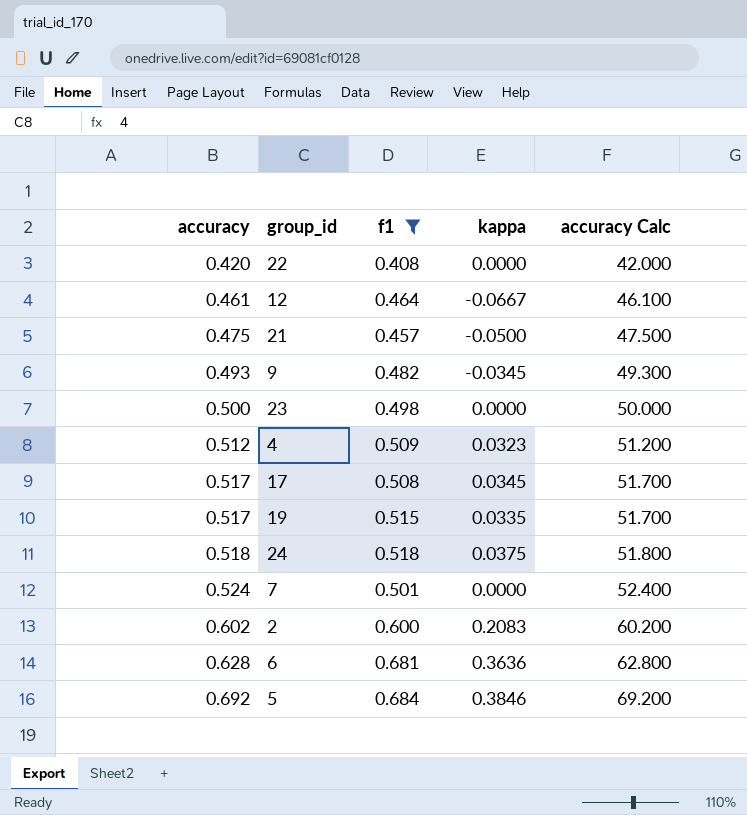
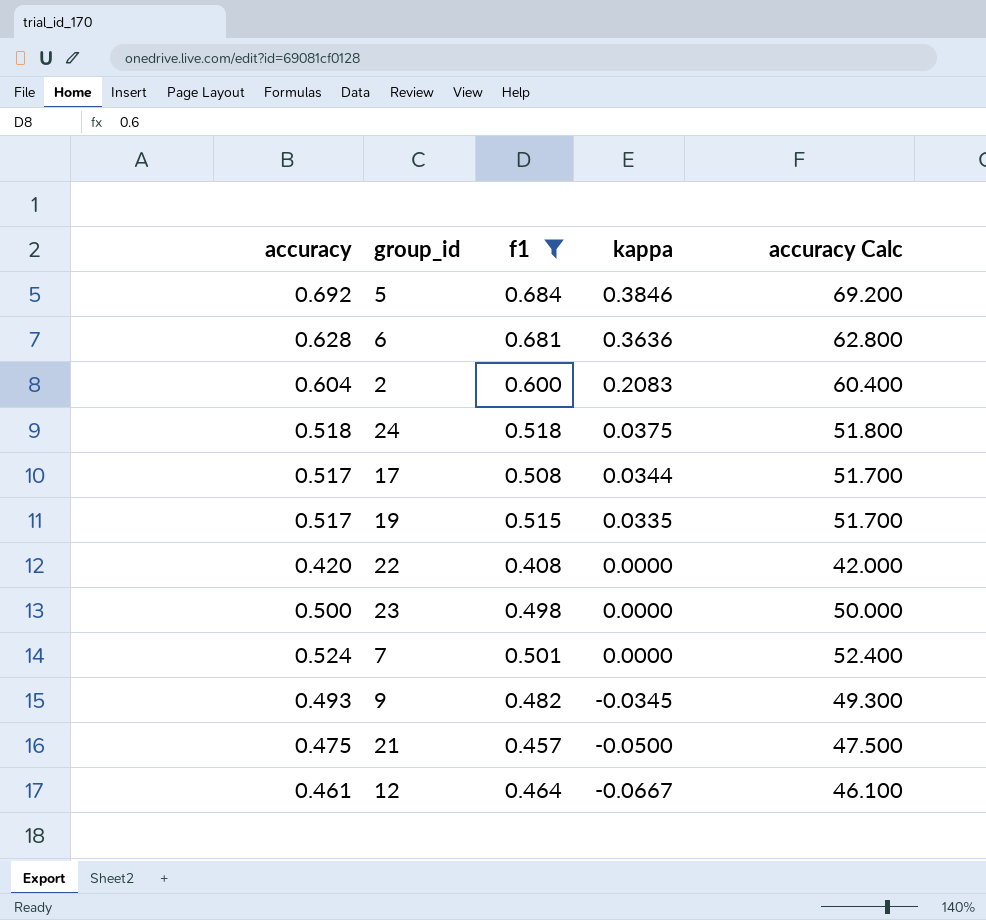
row order: accuracy ascending -> kappa descending
row 4: 0.512 | 0.509 | 0.0323 | 51.200 -> none
2 | accuracy: 0.602 -> 0.604
2 | accuracy Calc: 60.200 -> 60.400
17 | kappa: 0.0345 -> 0.0344

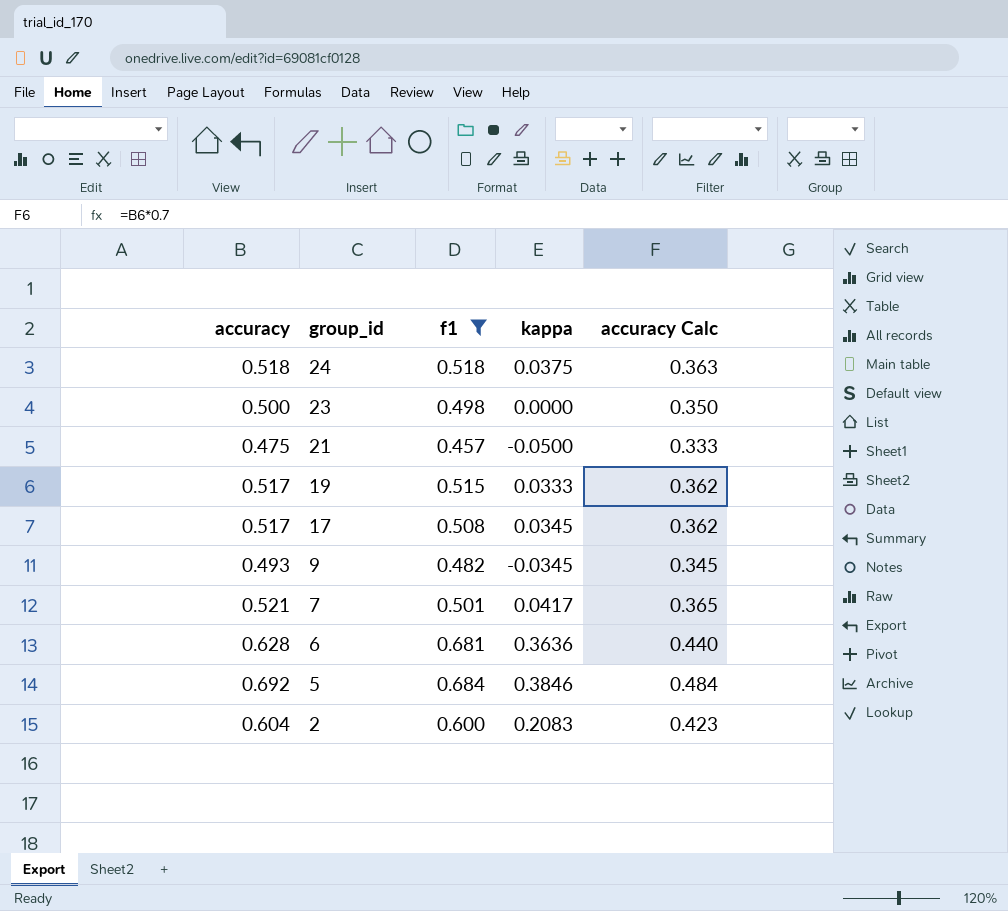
row order: kappa descending -> group_id descending
column accuracy Calc | formula: [accuracy] * 100 -> [accuracy] * 0.7
row 22: 0.420 | 0.408 | 0.0000 | 42.000 -> none
row 12: 0.461 | 0.464 | -0.0667 | 46.100 -> none
19 | kappa: 0.0335 -> 0.0333
17 | kappa: 0.0344 -> 0.0345
7 | accuracy: 0.524 -> 0.521
7 | kappa: 0.0000 -> 0.0417

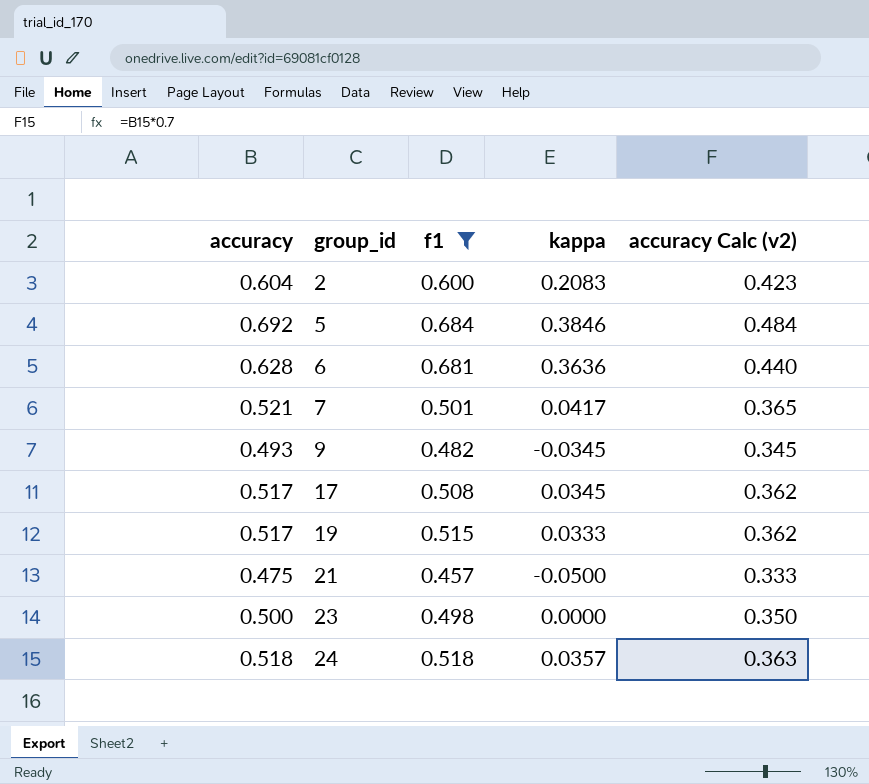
row order: group_id descending -> group_id ascending
column name: accuracy Calc -> accuracy Calc (v2)
24 | kappa: 0.0375 -> 0.0357

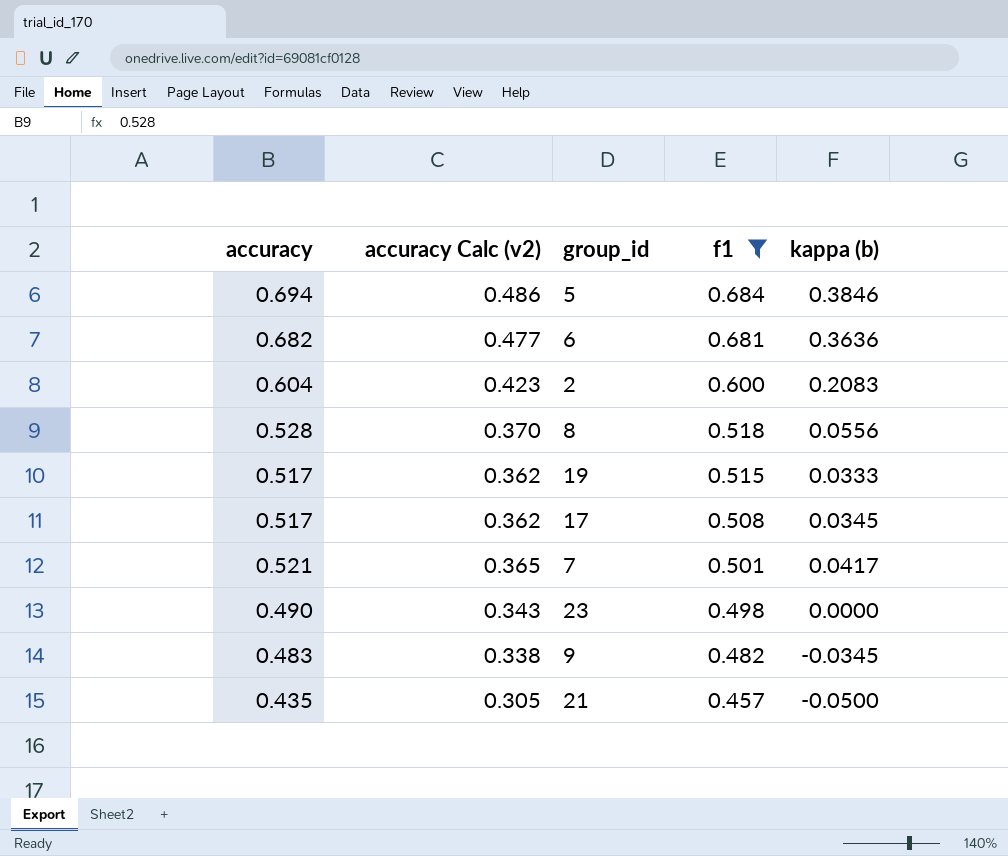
row order: group_id ascending -> f1 descending
column accuracy Calc (v2) | position: 5 -> 2
column name: kappa -> kappa (b)
row 24: 0.518 | 0.518 | 0.0357 | 0.363 -> none
5 | accuracy: 0.692 -> 0.694
5 | accuracy Calc (v2): 0.484 -> 0.486
6 | accuracy: 0.628 -> 0.682
6 | accuracy Calc (v2): 0.440 -> 0.477
row 8: none -> 0.528 | 0.370 | 0.518 | 0.0556
23 | accuracy: 0.500 -> 0.490
23 | accuracy Calc (v2): 0.350 -> 0.343
9 | accuracy: 0.493 -> 0.483
9 | accuracy Calc (v2): 0.345 -> 0.338
21 | accuracy: 0.475 -> 0.435
21 | accuracy Calc (v2): 0.333 -> 0.305

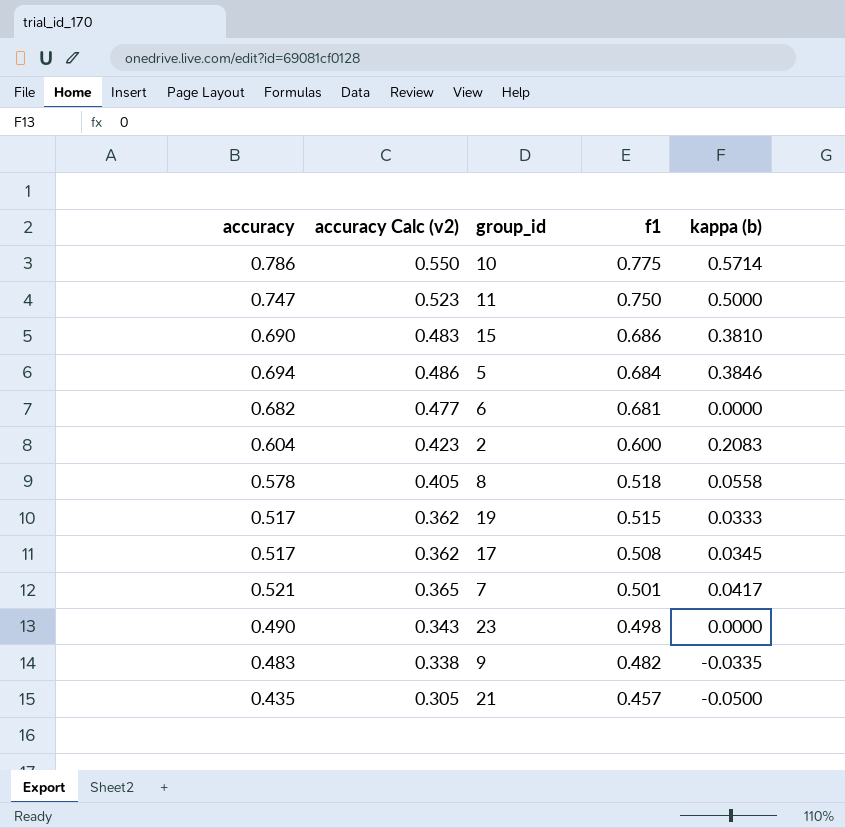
filter: f1 <= 0.684 -> none
6 | kappa (b): 0.3636 -> 0.0000
8 | accuracy: 0.528 -> 0.578
8 | accuracy Calc (v2): 0.370 -> 0.405
8 | kappa (b): 0.0556 -> 0.0558
9 | kappa (b): -0.0345 -> -0.0335

